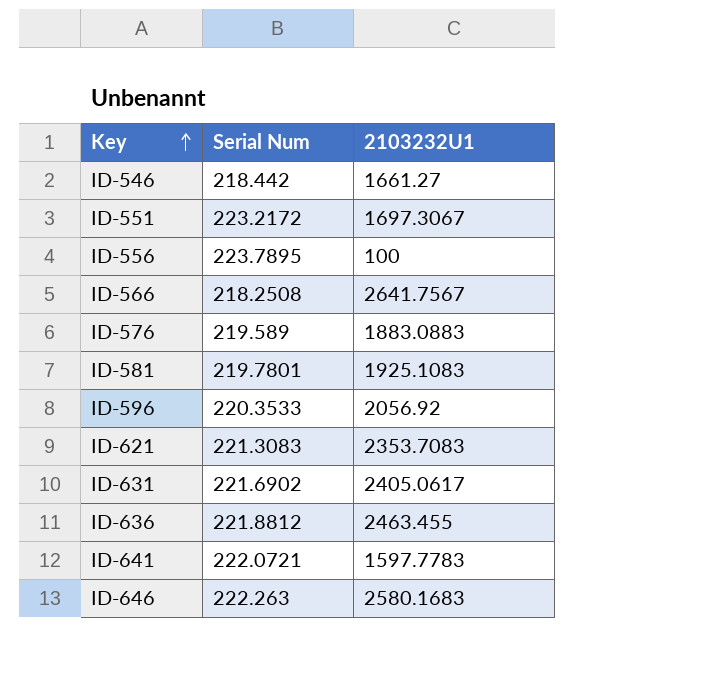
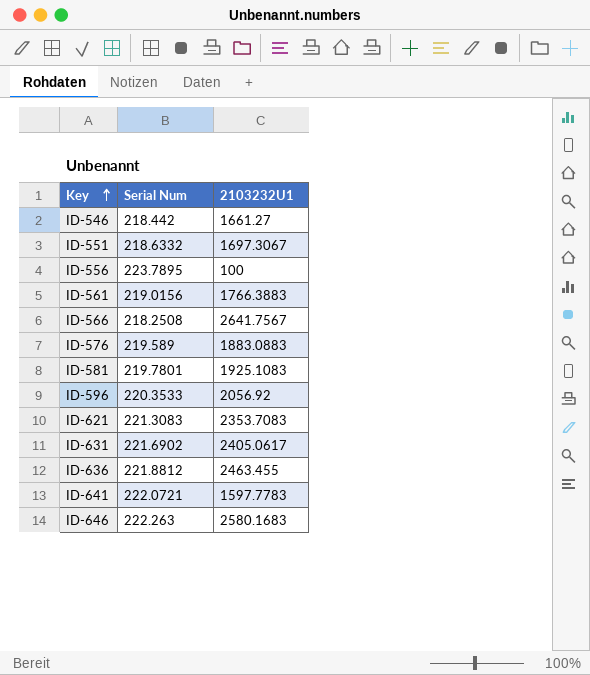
ID-551 | Serial Num: 223.2172 -> 218.6332
row ID-561: none -> 219.0156 | 1766.3883

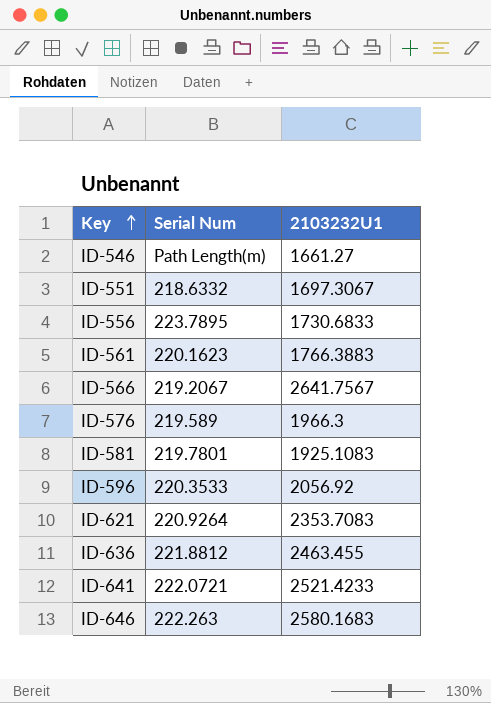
row ID-631: 221.6902 | 2405.0617 -> none
ID-546 | Serial Num: 218.442 -> Path Length(m)
ID-556 | 2103232U1: 100 -> 1730.6833
ID-561 | Serial Num: 219.0156 -> 220.1623
ID-566 | Serial Num: 218.2508 -> 219.2067
ID-576 | 2103232U1: 1883.0883 -> 1966.3
ID-621 | Serial Num: 221.3083 -> 220.9264
ID-641 | 2103232U1: 1597.7783 -> 2521.4233

